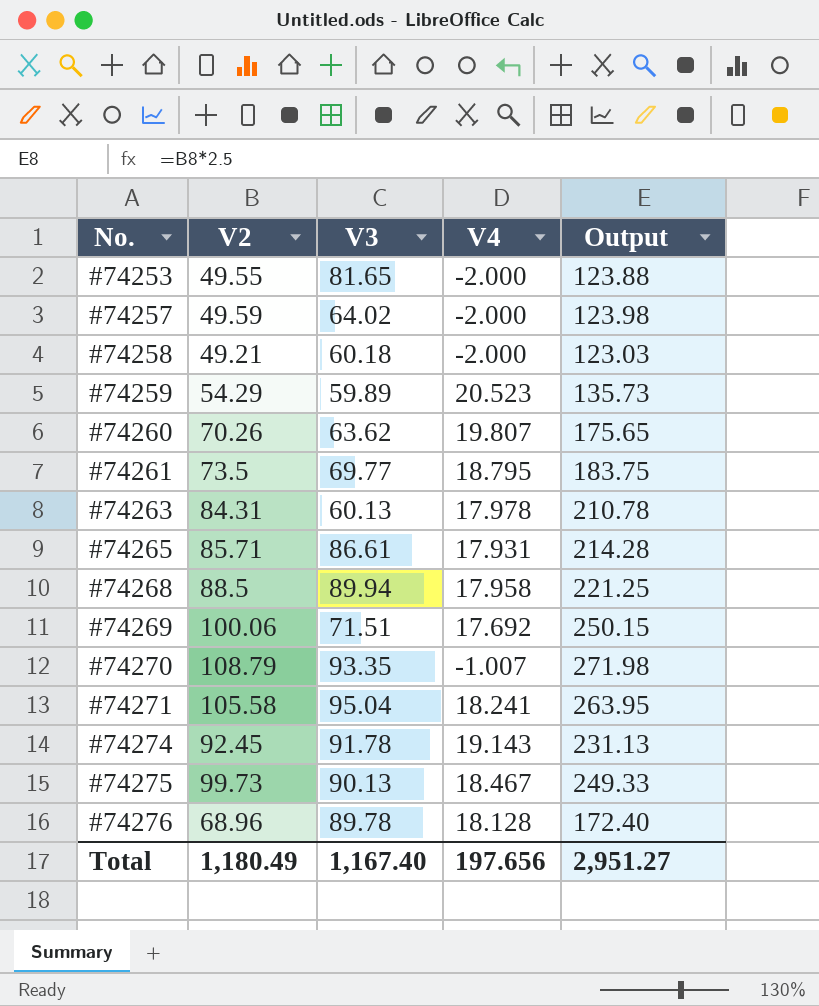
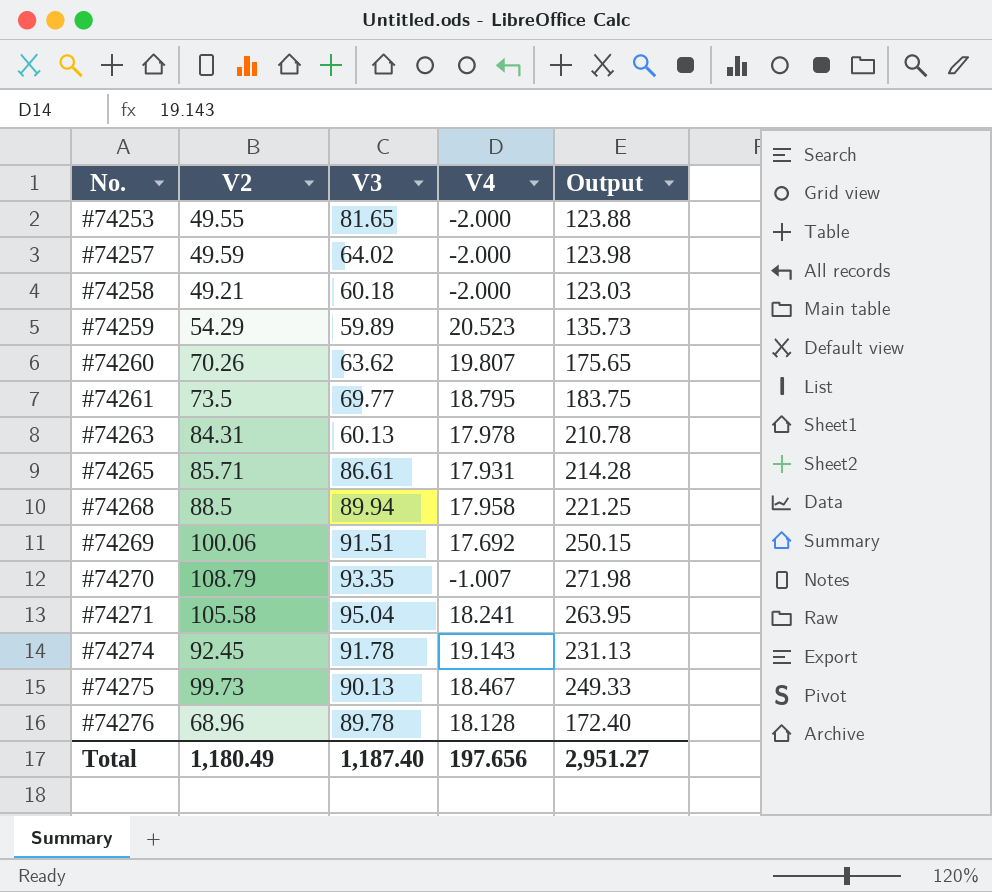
#74269 | V3: 71.51 -> 91.51
Total | V3: 1,167.40 -> 1,187.40

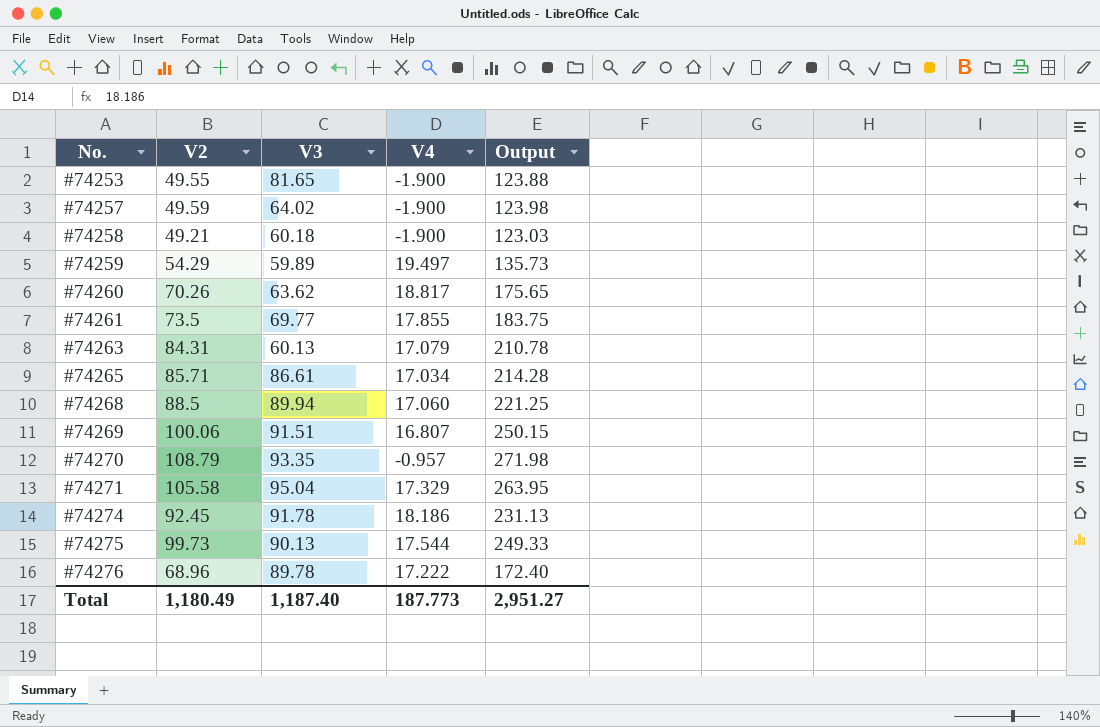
#74253 | V4: -2.000 -> -1.900
#74257 | V4: -2.000 -> -1.900
#74258 | V4: -2.000 -> -1.900
#74259 | V4: 20.523 -> 19.497
#74260 | V4: 19.807 -> 18.817
#74261 | V4: 18.795 -> 17.855
#74263 | V4: 17.978 -> 17.079
#74265 | V4: 17.931 -> 17.034
#74268 | V4: 17.958 -> 17.060
#74269 | V4: 17.692 -> 16.807
#74270 | V4: -1.007 -> -0.957
#74271 | V4: 18.241 -> 17.329
#74274 | V4: 19.143 -> 18.186
#74275 | V4: 18.467 -> 17.544
#74276 | V4: 18.128 -> 17.222
Total | V4: 197.656 -> 187.773

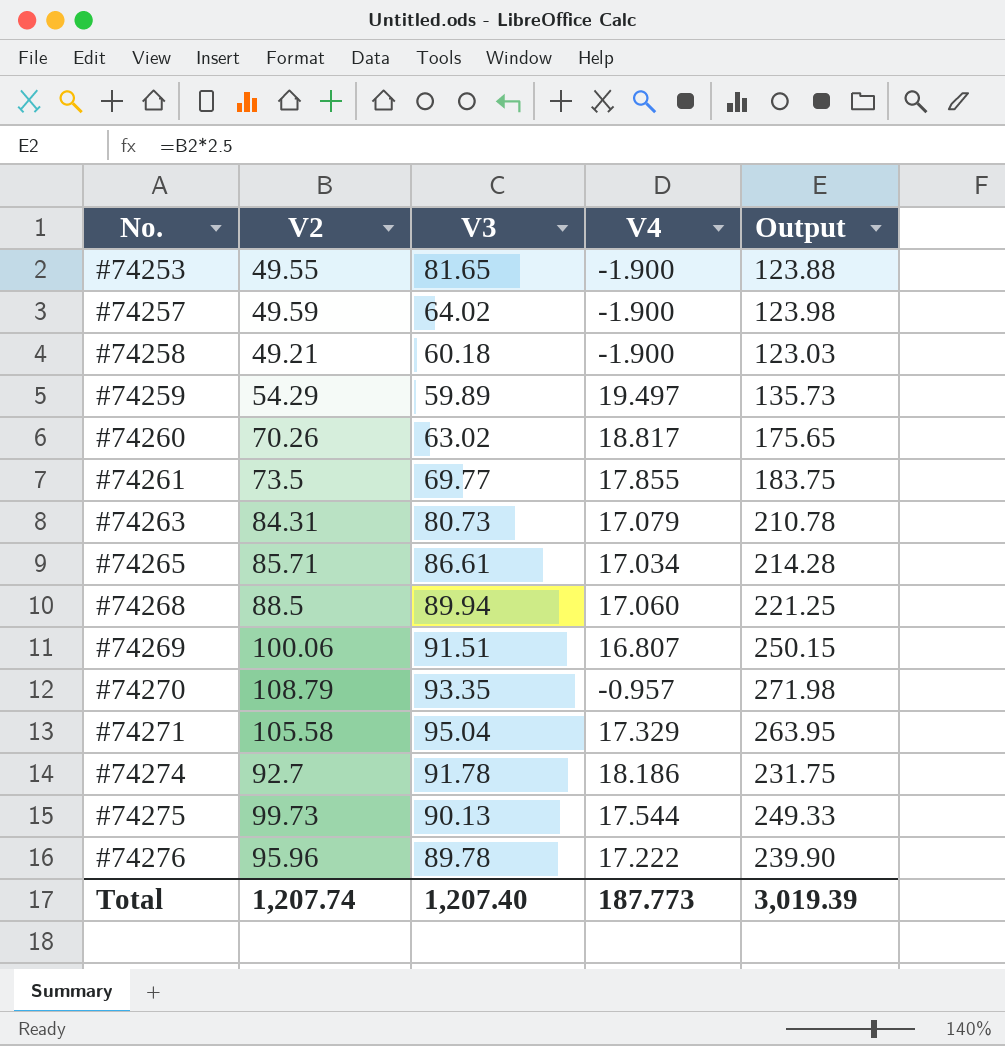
#74260 | V3: 63.62 -> 63.02
#74263 | V3: 60.13 -> 80.73
#74274 | V2: 92.45 -> 92.7
#74274 | Output: 231.13 -> 231.75
#74276 | V2: 68.96 -> 95.96
#74276 | Output: 172.40 -> 239.90
Total | V2: 1,180.49 -> 1,207.74
Total | V3: 1,187.40 -> 1,207.40
Total | Output: 2,951.27 -> 3,019.39

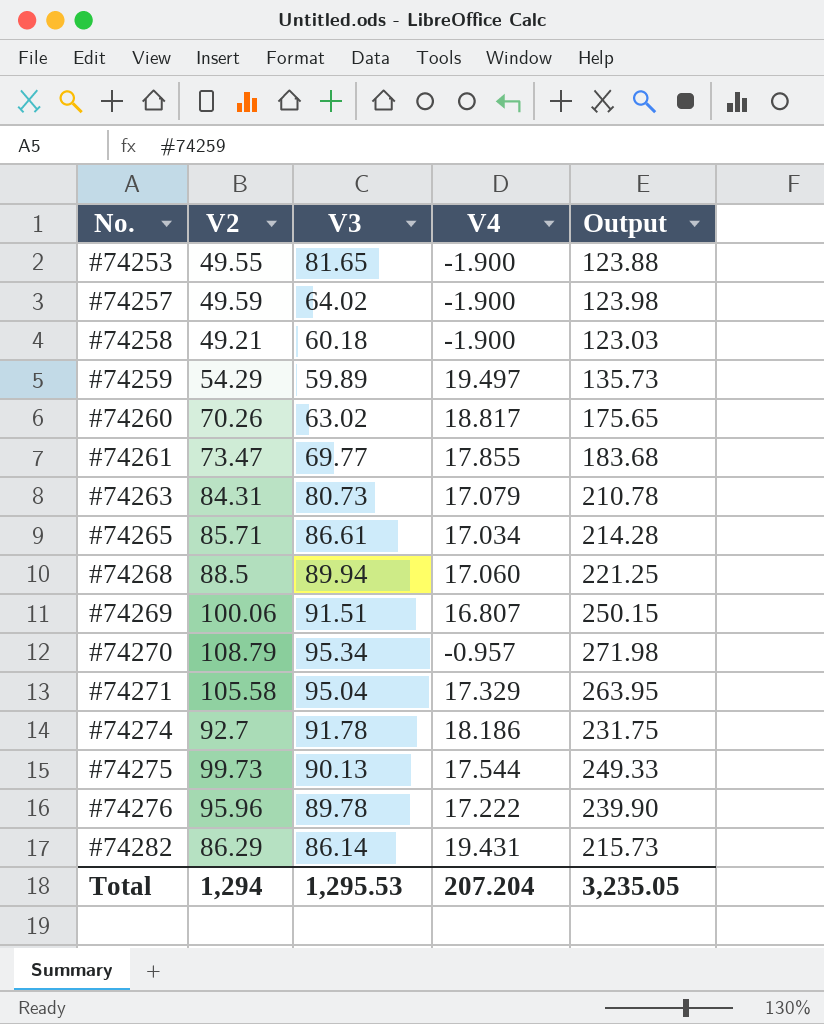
#74261 | V2: 73.5 -> 73.47
#74261 | Output: 183.75 -> 183.68
#74270 | V3: 93.35 -> 95.34
row #74282: none -> 86.29 | 86.14 | 19.431 | 215.73
Total | V2: 1,207.74 -> 1,294
Total | V3: 1,207.40 -> 1,295.53
Total | V4: 187.773 -> 207.204
Total | Output: 3,019.39 -> 3,235.05

